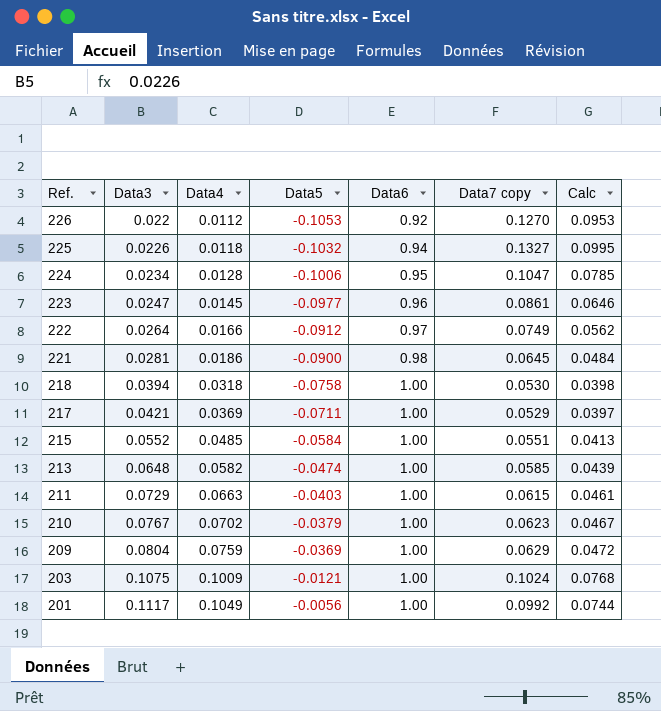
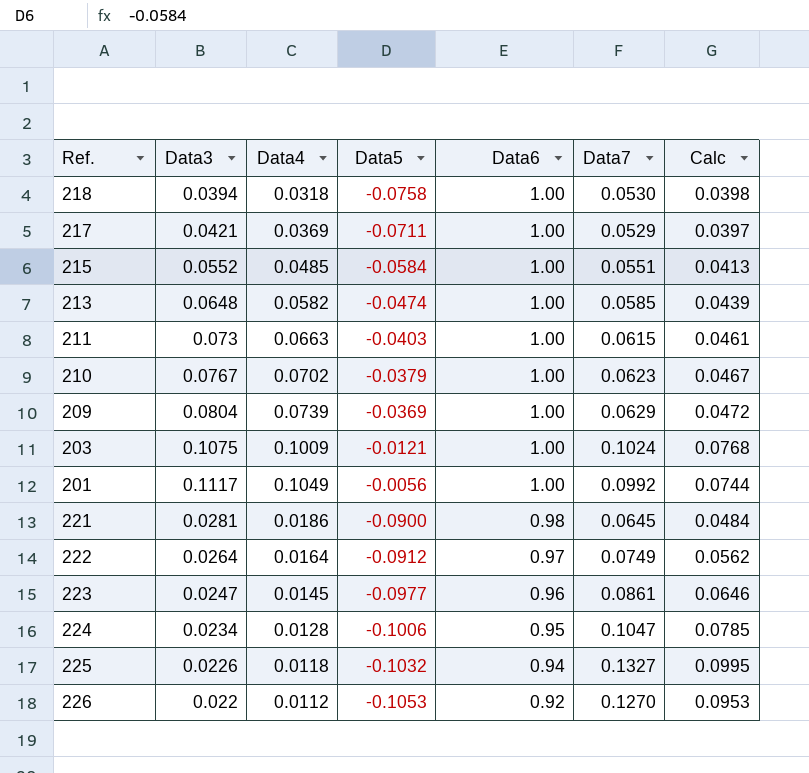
row order: Ref. descending -> Data6 descending
column name: Data7 copy -> Data7
211 | Data3: 0.0729 -> 0.073
209 | Data4: 0.0759 -> 0.0739
222 | Data4: 0.0166 -> 0.0164

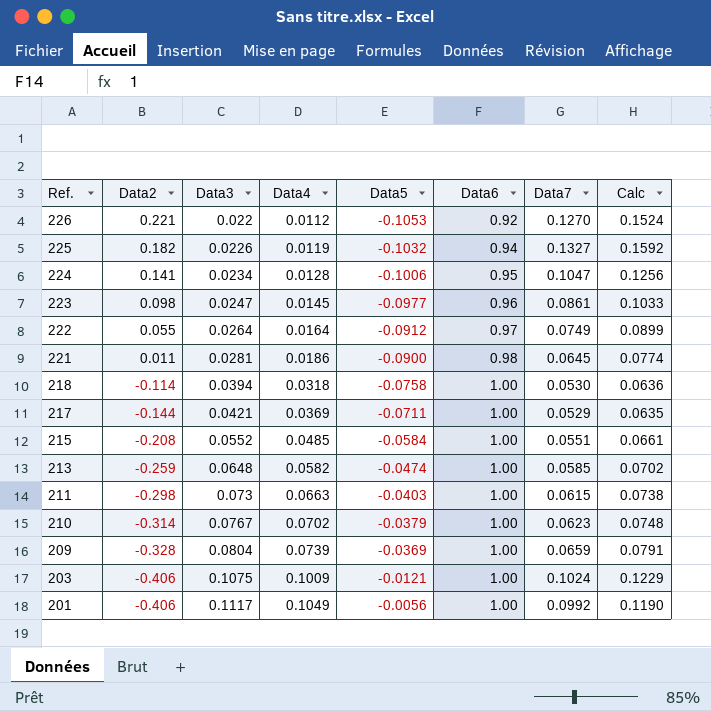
row order: Data6 descending -> Ref. descending
column Data2 | position: none -> 2
column Calc | formula: [Data7] * 0.75 -> [Data7] * 1.2
225 | Data4: 0.0118 -> 0.0119
209 | Data7: 0.0629 -> 0.0659

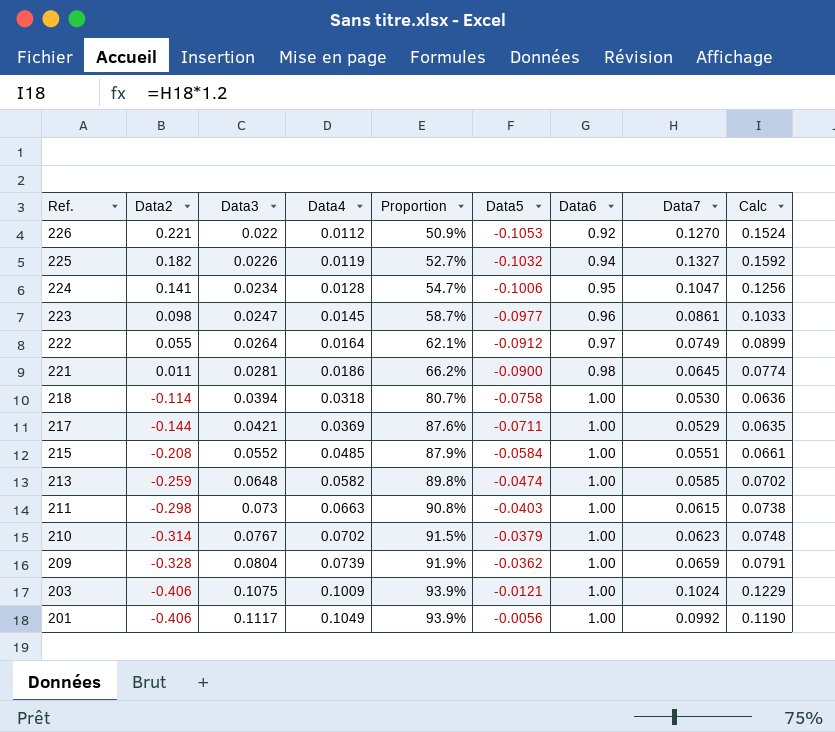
column Proportion | formula: none -> [Data4] / [Data3]
209 | Data5: -0.0369 -> -0.0362

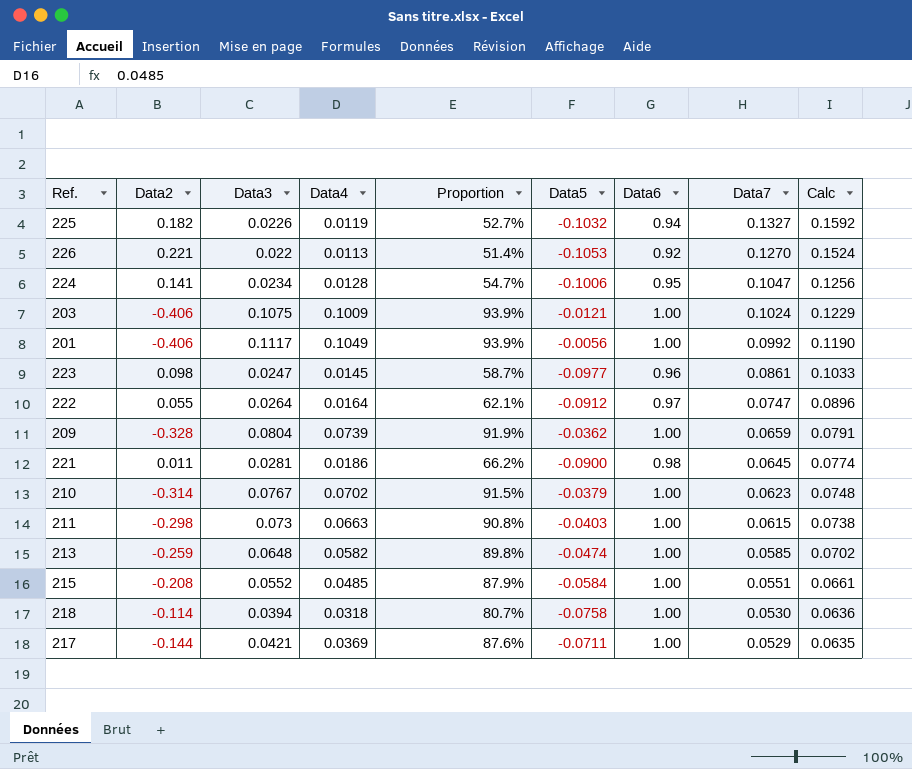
row order: Ref. descending -> Data7 descending
226 | Data4: 0.0112 -> 0.0113
226 | Proportion: 50.9% -> 51.4%
222 | Data7: 0.0749 -> 0.0747
222 | Calc: 0.0899 -> 0.0896

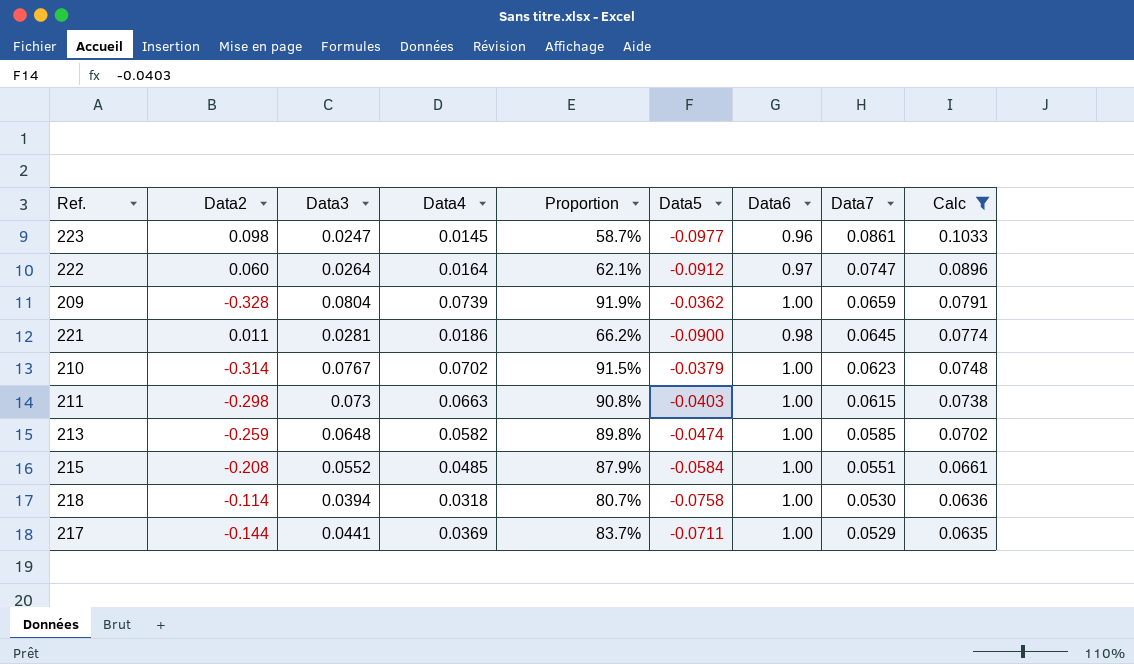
filter: none -> Calc <= 0.1033
222 | Data2: 0.055 -> 0.060
217 | Data3: 0.0421 -> 0.0441
217 | Proportion: 87.6% -> 83.7%

